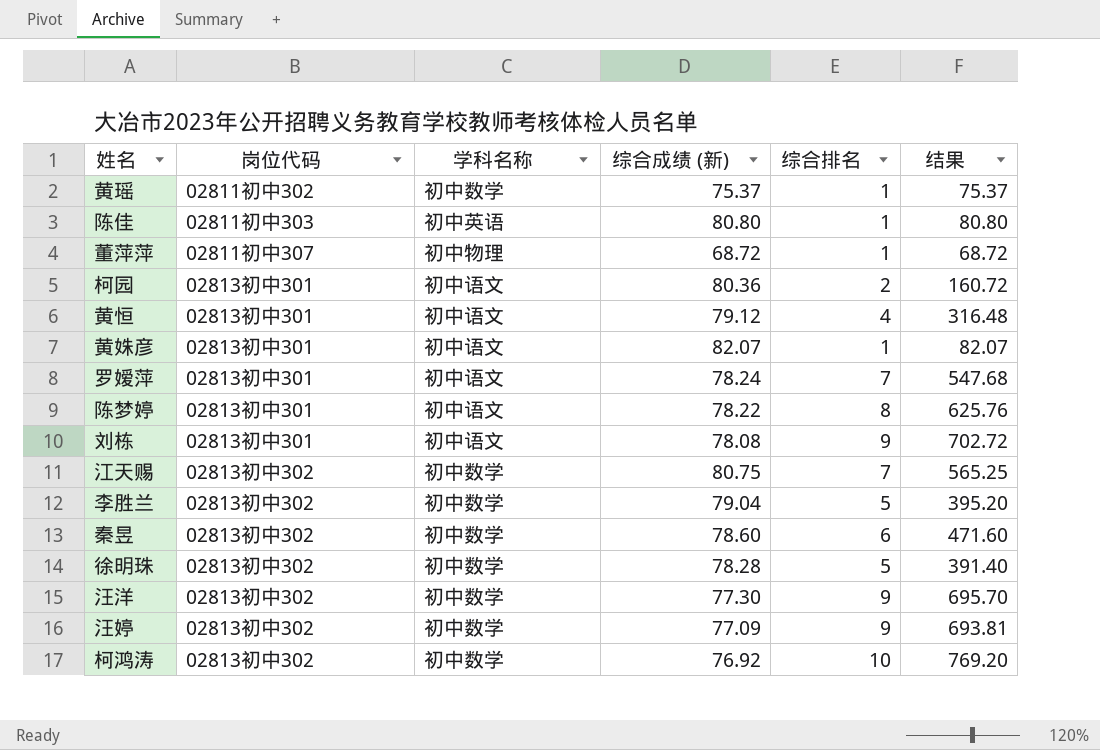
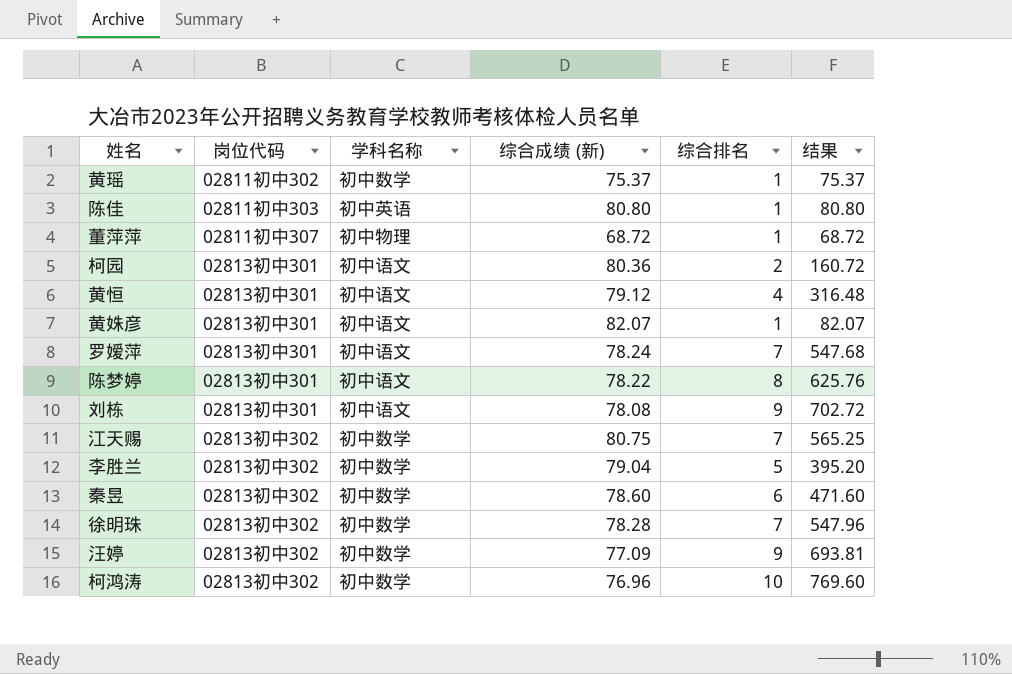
row 汪洋: 02813初中302 | 初中数学 | 77.30 | 9 | 695.70 -> none
徐明珠 | 综合排名: 5 -> 7
徐明珠 | 结果: 391.40 -> 547.96
柯鸿涛 | 综合成绩 (新): 76.92 -> 76.96
柯鸿涛 | 结果: 769.20 -> 769.60

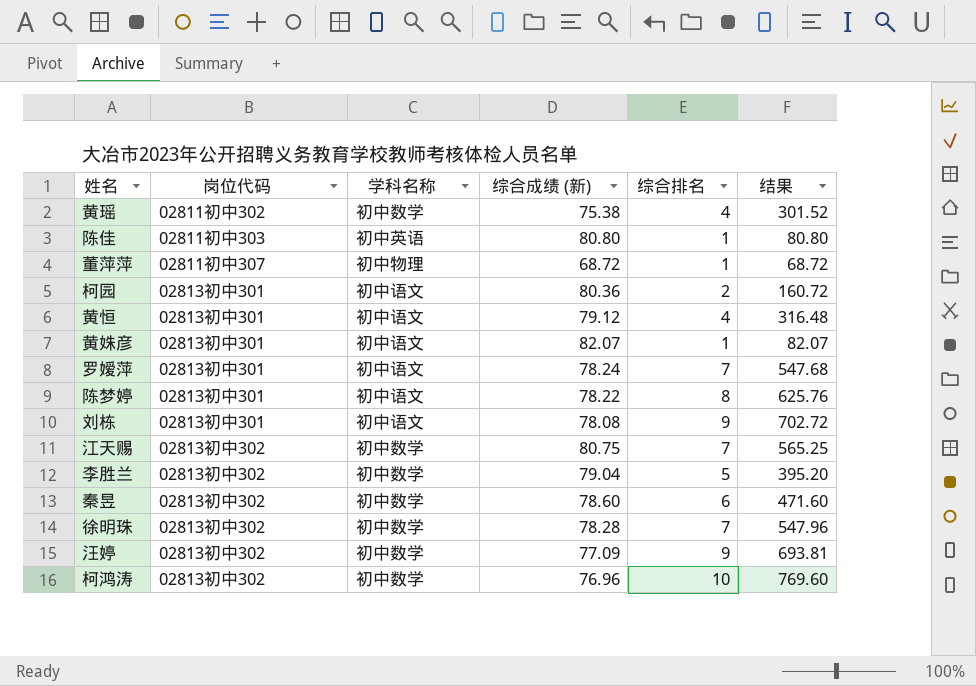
黄瑶 | 综合成绩 (新): 75.37 -> 75.38
黄瑶 | 综合排名: 1 -> 4
黄瑶 | 结果: 75.37 -> 301.52

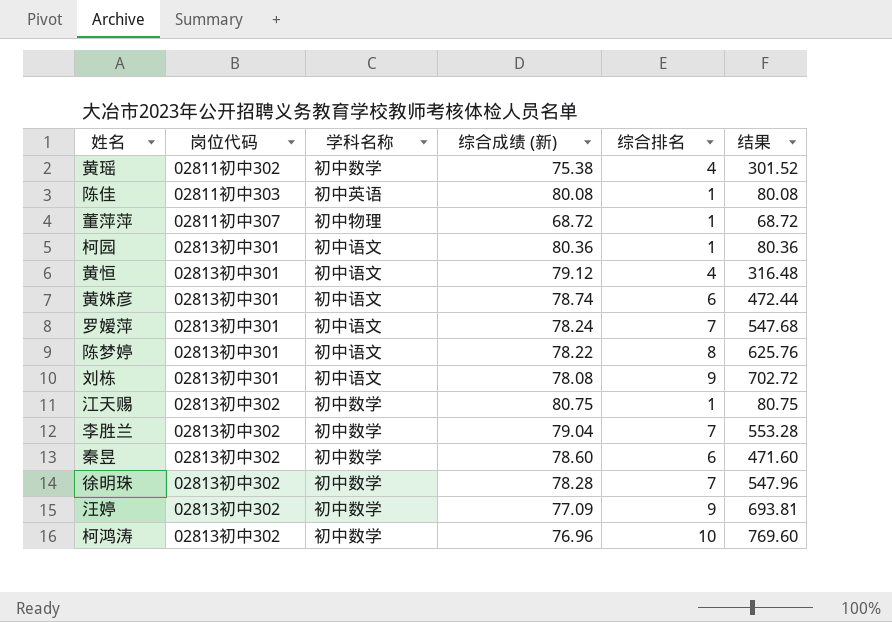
陈佳 | 综合成绩 (新): 80.80 -> 80.08
陈佳 | 结果: 80.80 -> 80.08
柯园 | 综合排名: 2 -> 1
柯园 | 结果: 160.72 -> 80.36
黄姝彦 | 综合成绩 (新): 82.07 -> 78.74
黄姝彦 | 综合排名: 1 -> 6
黄姝彦 | 结果: 82.07 -> 472.44
江天赐 | 综合排名: 7 -> 1
江天赐 | 结果: 565.25 -> 80.75
李胜兰 | 综合排名: 5 -> 7
李胜兰 | 结果: 395.20 -> 553.28

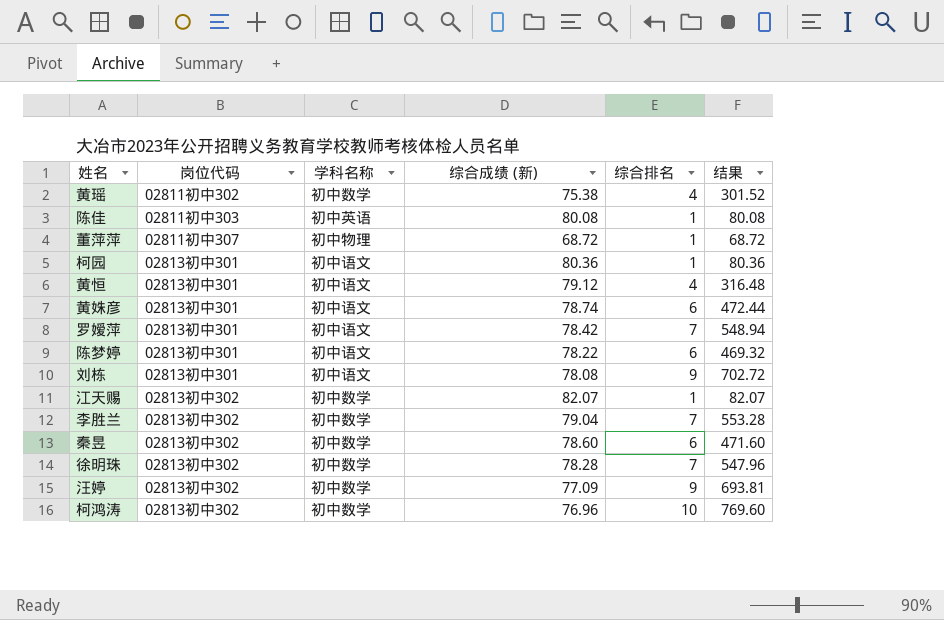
罗嫒萍 | 综合成绩 (新): 78.24 -> 78.42
罗嫒萍 | 结果: 547.68 -> 548.94
陈梦婷 | 综合排名: 8 -> 6
陈梦婷 | 结果: 625.76 -> 469.32
江天赐 | 综合成绩 (新): 80.75 -> 82.07
江天赐 | 结果: 80.75 -> 82.07

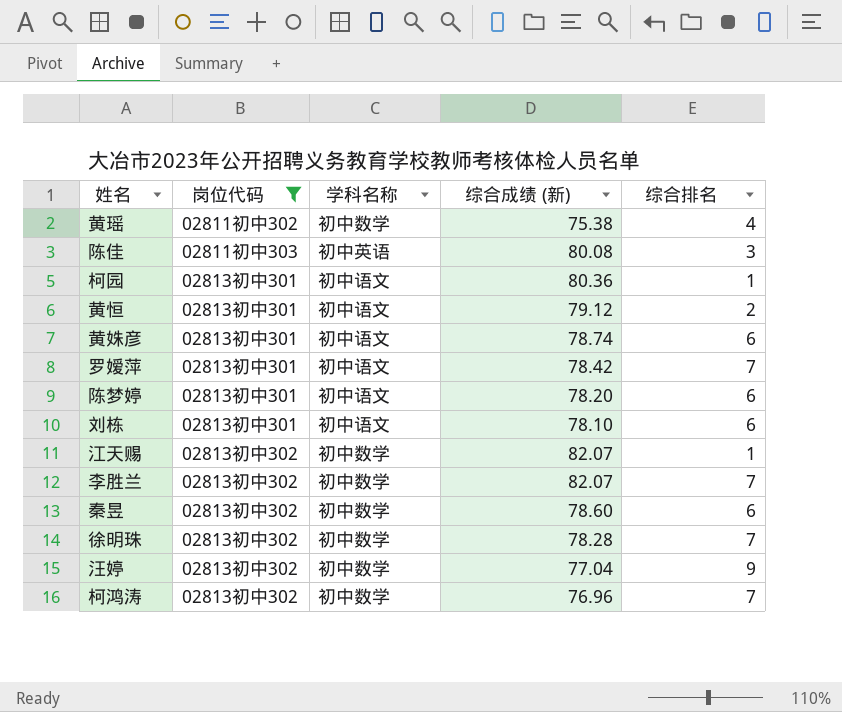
filter: none -> 岗位代码 != 02811初中307
column 结果 | formula: [综合成绩 (新)] * [综合排名] -> none
陈佳 | 综合排名: 1 -> 3
黄恒 | 综合排名: 4 -> 2
陈梦婷 | 综合成绩 (新): 78.22 -> 78.20
刘栋 | 综合成绩 (新): 78.08 -> 78.10
刘栋 | 综合排名: 9 -> 6
李胜兰 | 综合成绩 (新): 79.04 -> 82.07
汪婷 | 综合成绩 (新): 77.09 -> 77.04
柯鸿涛 | 综合排名: 10 -> 7

